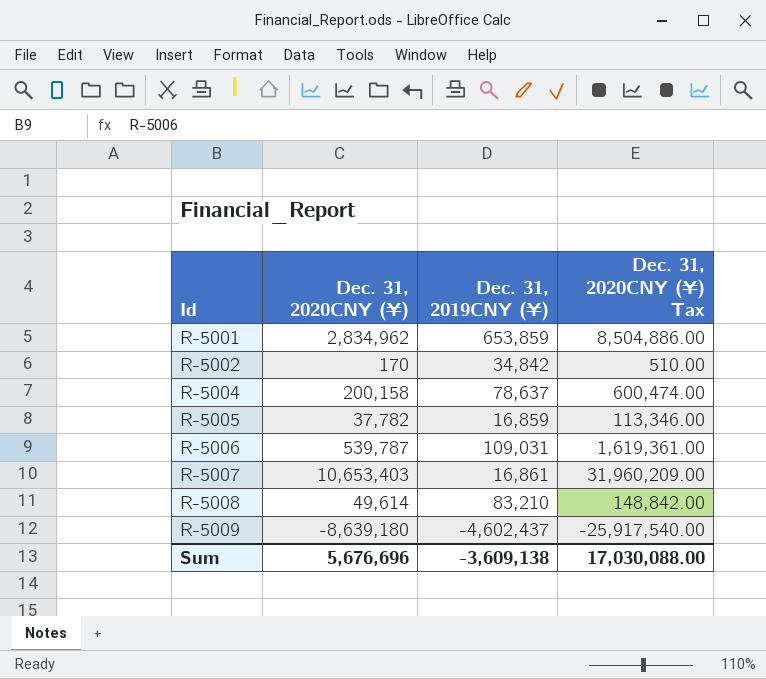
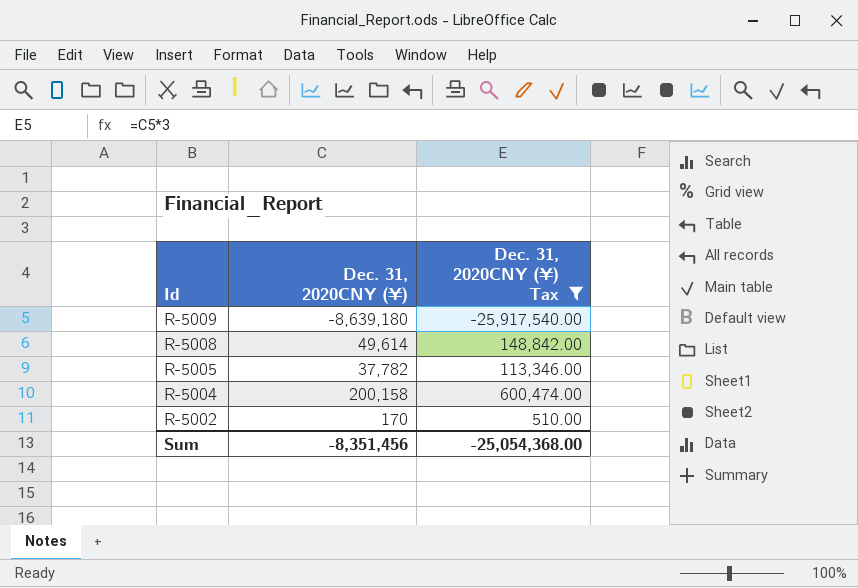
filter: none -> Dec. 31, 2020CNY (¥) Tax <= 600,474.00
row order: Id ascending -> Id descending
column Dec. 31, 2019CNY (¥) | position: 3 -> none
Sum | Dec. 31, 2020CNY (¥): 5,676,696 -> -8,351,456
Sum | Dec. 31, 2020CNY (¥) Tax: 17,030,088.00 -> -25,054,368.00

